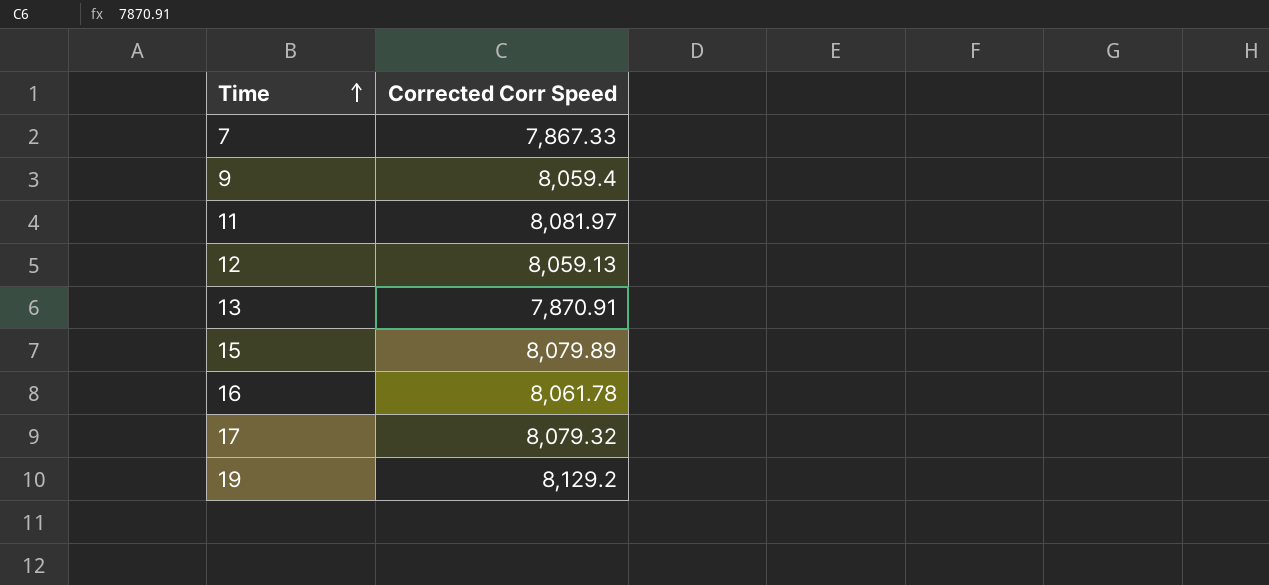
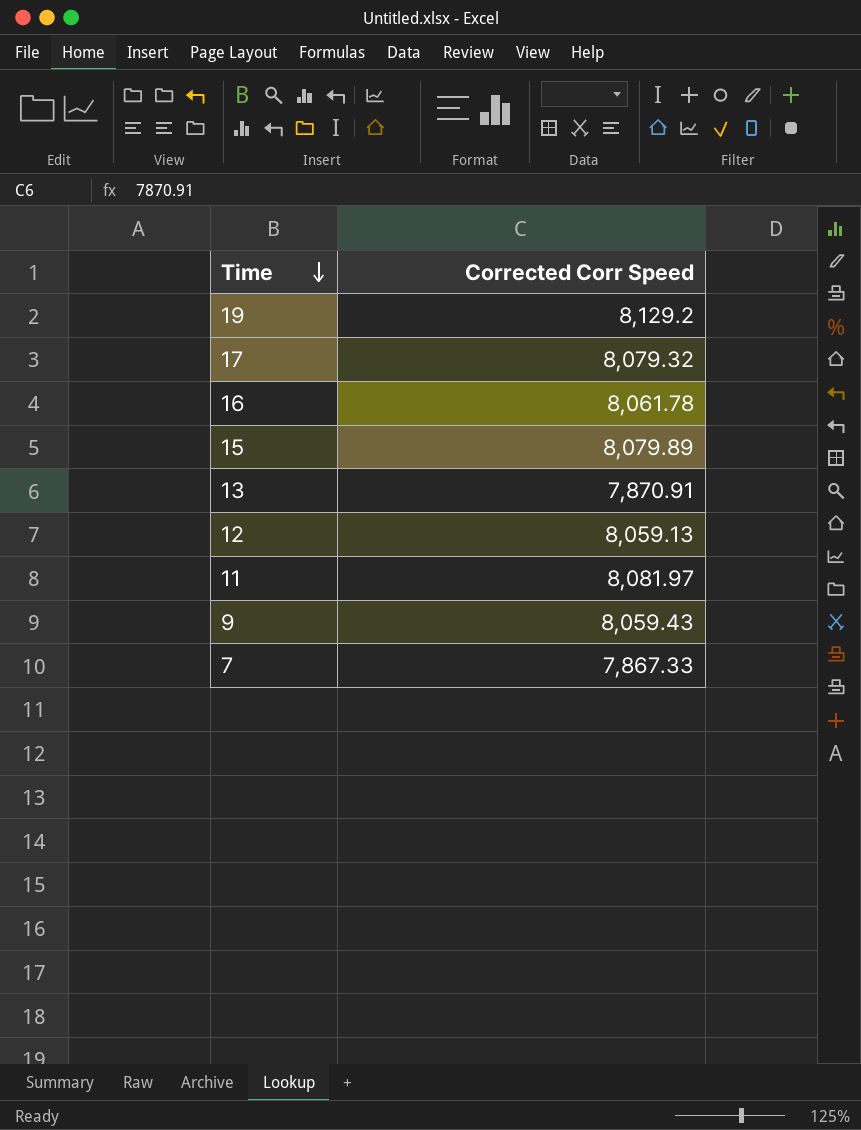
row order: Time ascending -> Time descending
9 | Corrected Corr Speed: 8,059.4 -> 8,059.43

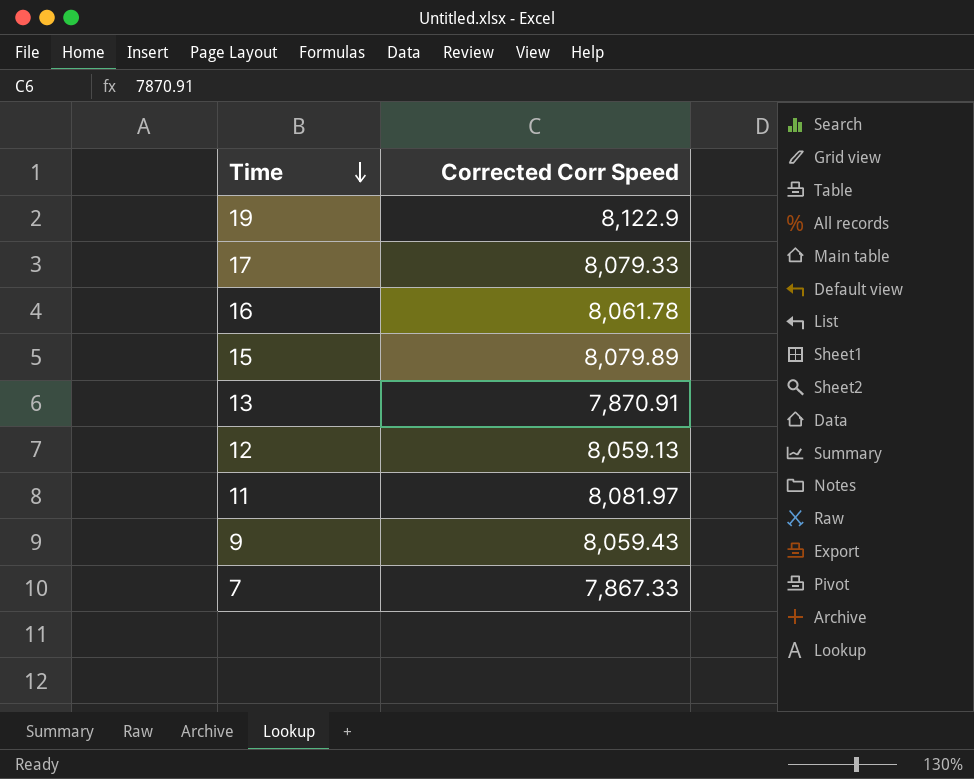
19 | Corrected Corr Speed: 8,129.2 -> 8,122.9
17 | Corrected Corr Speed: 8,079.32 -> 8,079.33

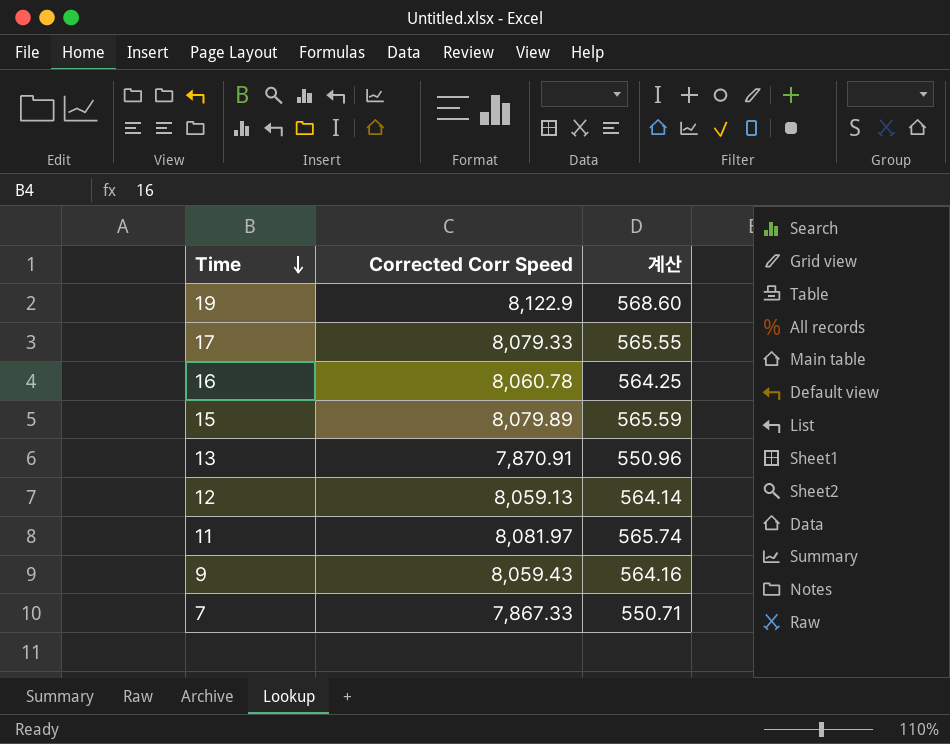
column 계산 | formula: none -> [Corrected Corr Speed] * 0.07
16 | Corrected Corr Speed: 8,061.78 -> 8,060.78

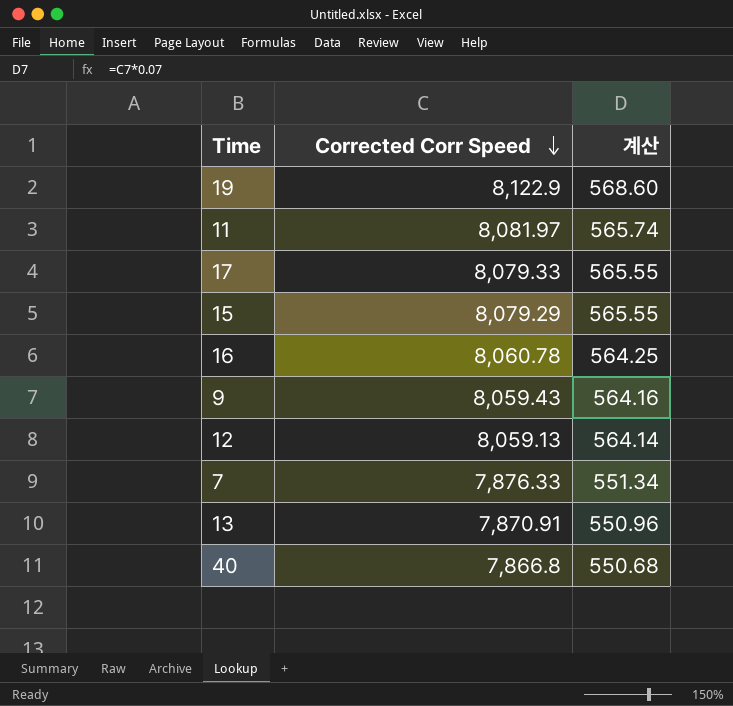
row order: Time descending -> Corrected Corr Speed descending
15 | Corrected Corr Speed: 8,079.89 -> 8,079.29
15 | 계산: 565.59 -> 565.55
7 | Corrected Corr Speed: 7,867.33 -> 7,876.33
7 | 계산: 550.71 -> 551.34
row 40: none -> 7,866.8 | 550.68

